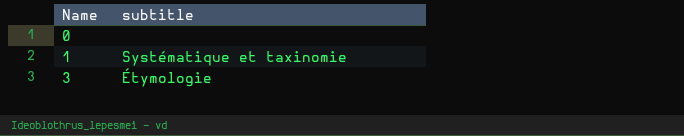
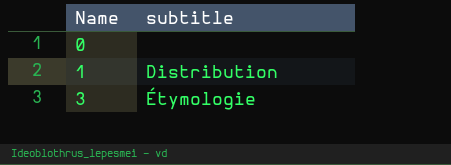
1 | subtitle: Systématique et taxinomie -> Distribution

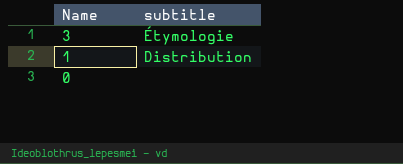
row order: Name ascending -> Name descending

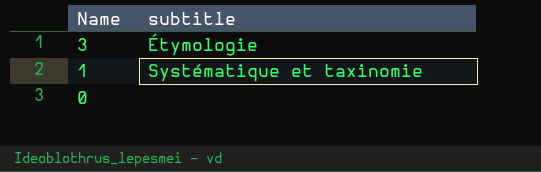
1 | subtitle: Distribution -> Systématique et taxinomie

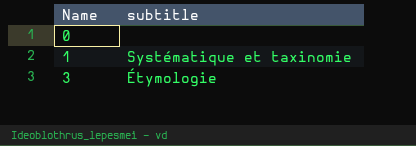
row order: Name descending -> Name ascending

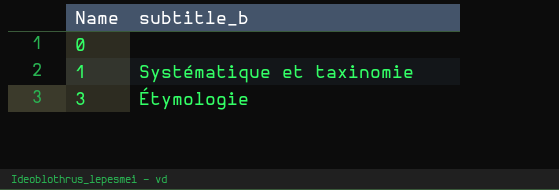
column name: subtitle -> subtitle_b

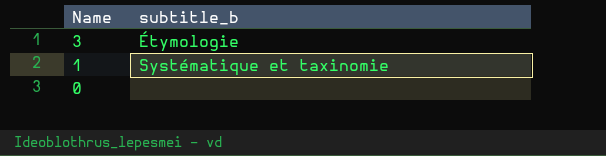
row order: Name ascending -> Name descending

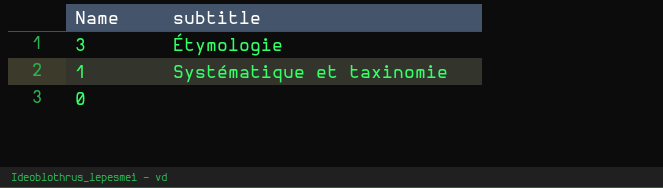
column name: subtitle_b -> subtitle

